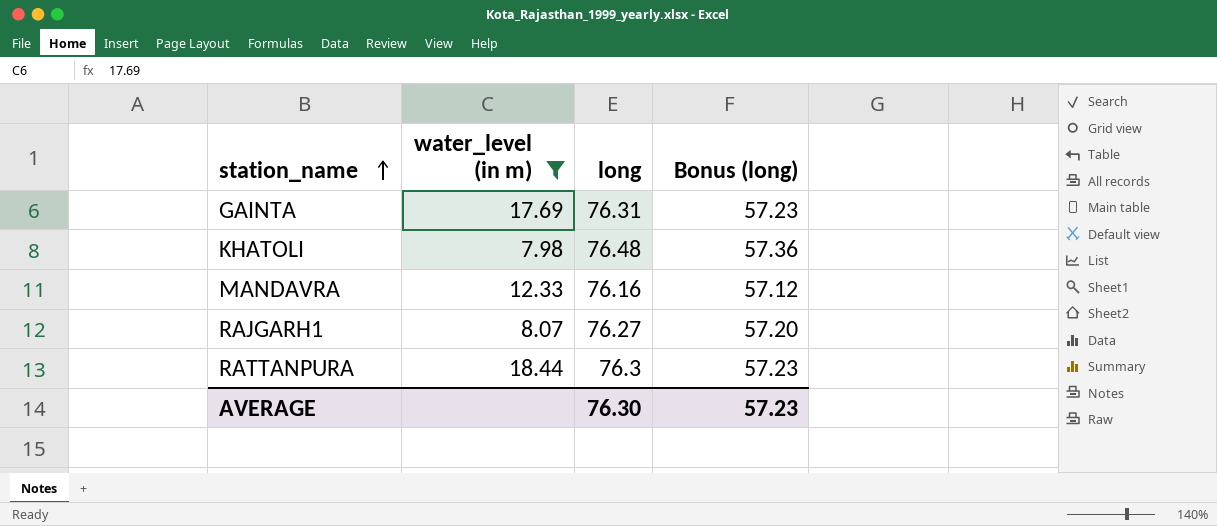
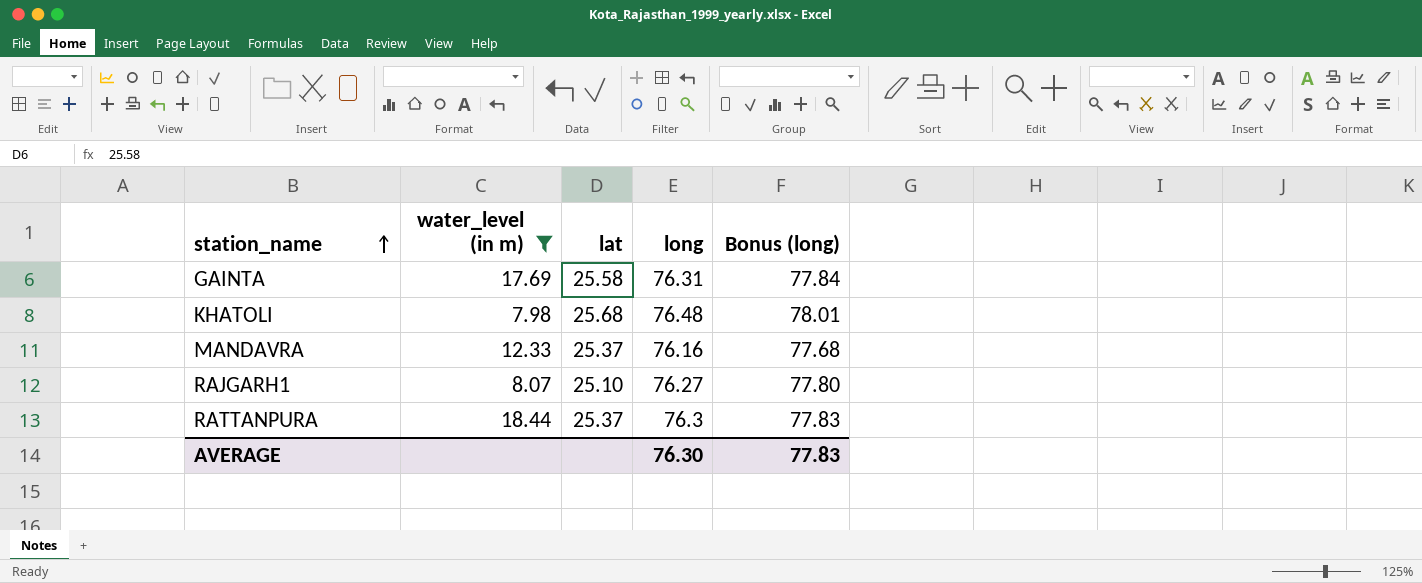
column lat | position: none -> 3
column Bonus (long) | formula: [long] * 0.75 -> [long] * 1.02
AVERAGE | Bonus (long): 57.23 -> 77.83

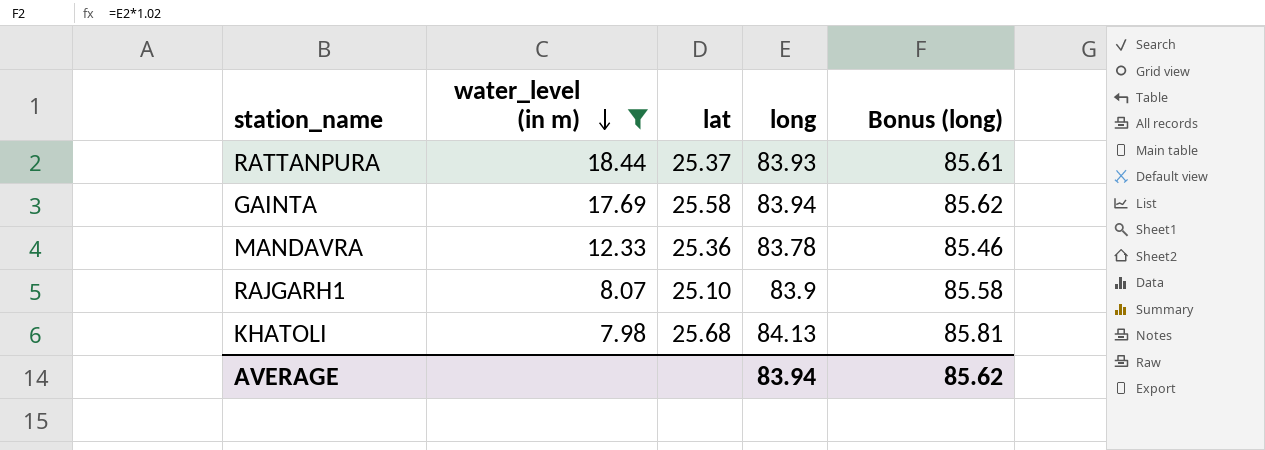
row order: station_name ascending -> water_level (in m) descending
RATTANPURA | long: 76.3 -> 83.93
RATTANPURA | Bonus (long): 77.83 -> 85.61
GAINTA | long: 76.31 -> 83.94
GAINTA | Bonus (long): 77.84 -> 85.62
MANDAVRA | lat: 25.37 -> 25.36
MANDAVRA | long: 76.16 -> 83.78
MANDAVRA | Bonus (long): 77.68 -> 85.46
RAJGARH1 | long: 76.27 -> 83.9
RAJGARH1 | Bonus (long): 77.80 -> 85.58
KHATOLI | long: 76.48 -> 84.13
KHATOLI | Bonus (long): 78.01 -> 85.81
AVERAGE | long: 76.30 -> 83.94
AVERAGE | Bonus (long): 77.83 -> 85.62

